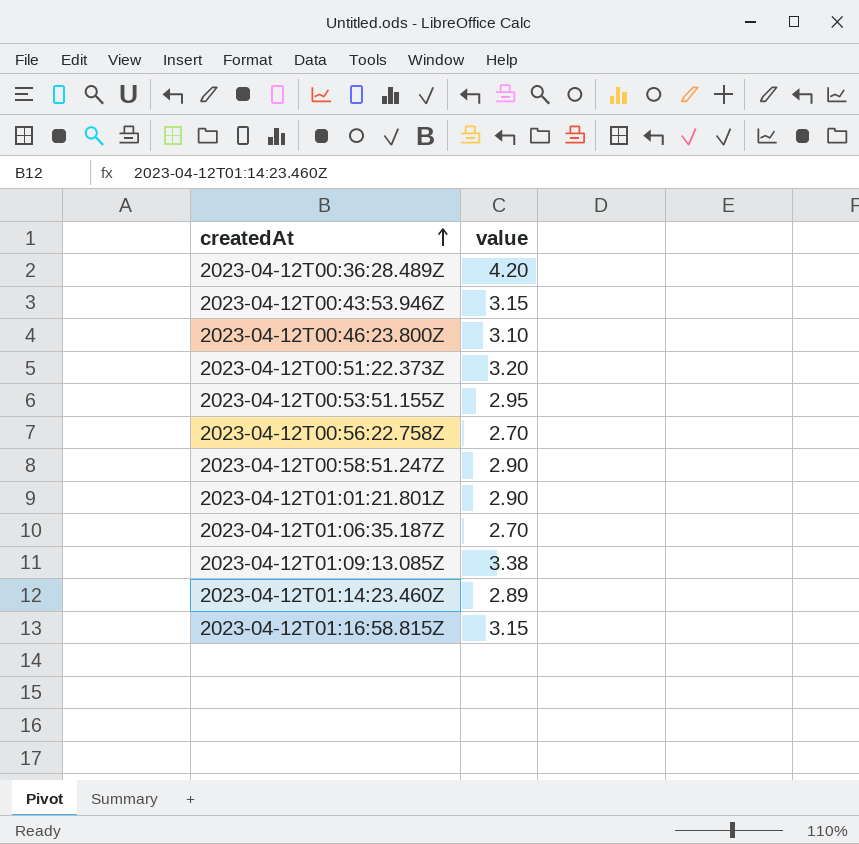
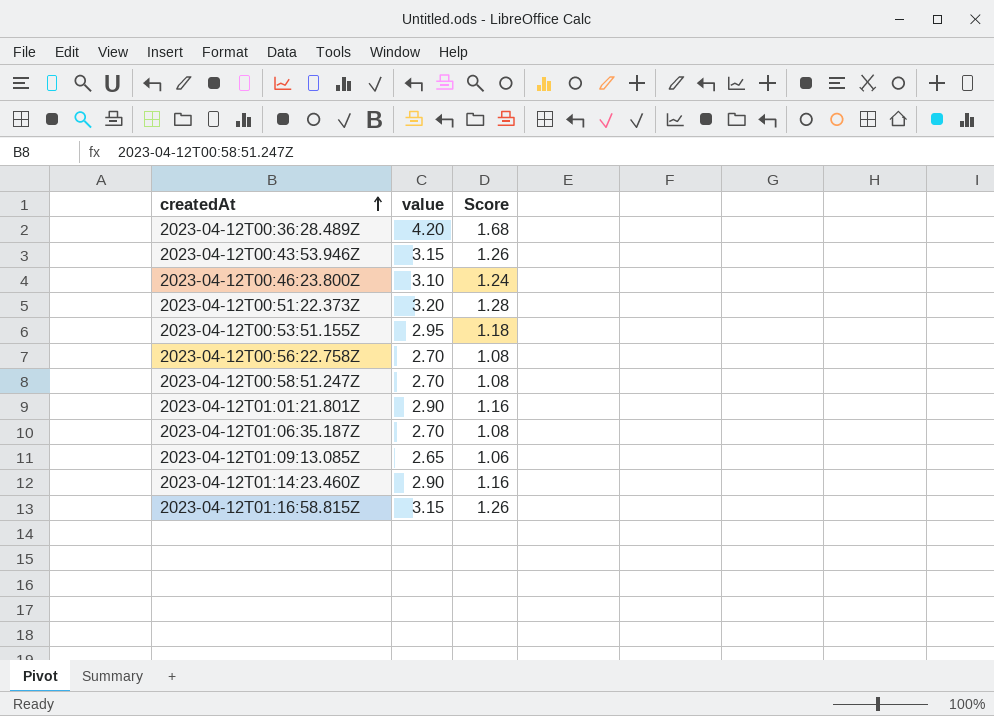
column Score | formula: none -> [value] * 0.4
2023-04-12T00:58:51.247Z | value: 2.90 -> 2.70
2023-04-12T01:09:13.085Z | value: 3.38 -> 2.65
2023-04-12T01:14:23.460Z | value: 2.89 -> 2.90

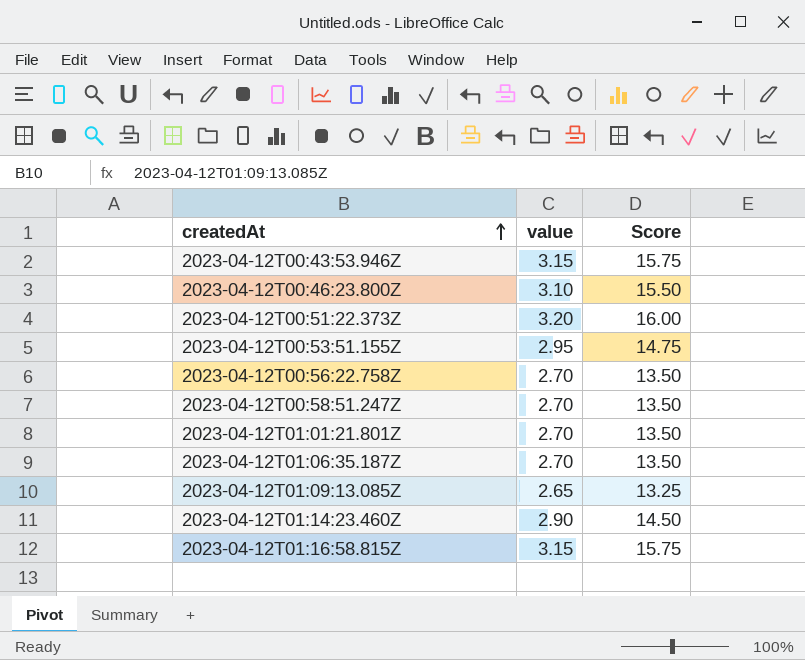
column Score | formula: [value] * 0.4 -> [value] * 5
row 2023-04-12T00:36:28.489Z: 4.20 | 1.68 -> none
2023-04-12T01:01:21.801Z | value: 2.90 -> 2.70

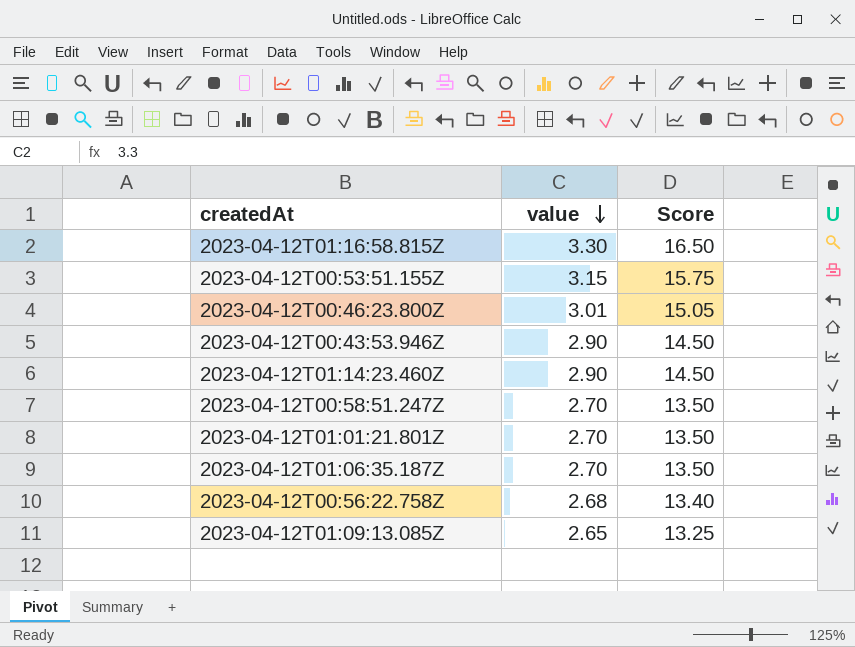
row order: createdAt ascending -> value descending
row 2023-04-12T00:51:22.373Z: 3.20 | 16.00 -> none
2023-04-12T01:16:58.815Z | value: 3.15 -> 3.30
2023-04-12T01:16:58.815Z | Score: 15.75 -> 16.50
2023-04-12T00:53:51.155Z | value: 2.95 -> 3.15
2023-04-12T00:53:51.155Z | Score: 14.75 -> 15.75
2023-04-12T00:46:23.800Z | value: 3.10 -> 3.01
2023-04-12T00:46:23.800Z | Score: 15.50 -> 15.05
2023-04-12T00:43:53.946Z | value: 3.15 -> 2.90
2023-04-12T00:43:53.946Z | Score: 15.75 -> 14.50
2023-04-12T00:56:22.758Z | value: 2.70 -> 2.68
2023-04-12T00:56:22.758Z | Score: 13.50 -> 13.40

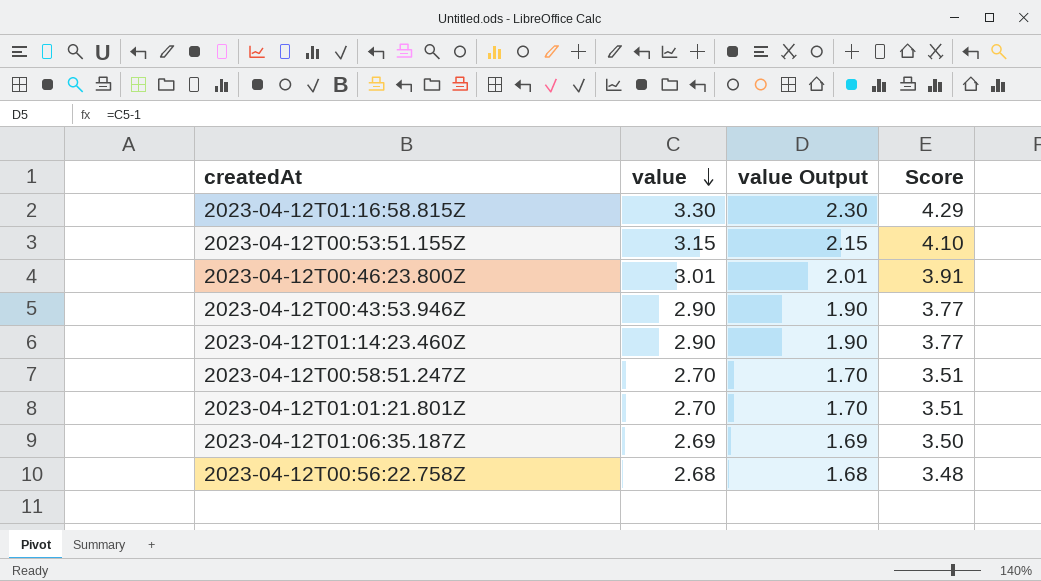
column value Output | formula: none -> [value] - 1
column Score | formula: [value] * 5 -> [value] * 1.3
row 2023-04-12T01:09:13.085Z: 2.65 | 13.25 -> none
2023-04-12T01:06:35.187Z | value: 2.70 -> 2.69

